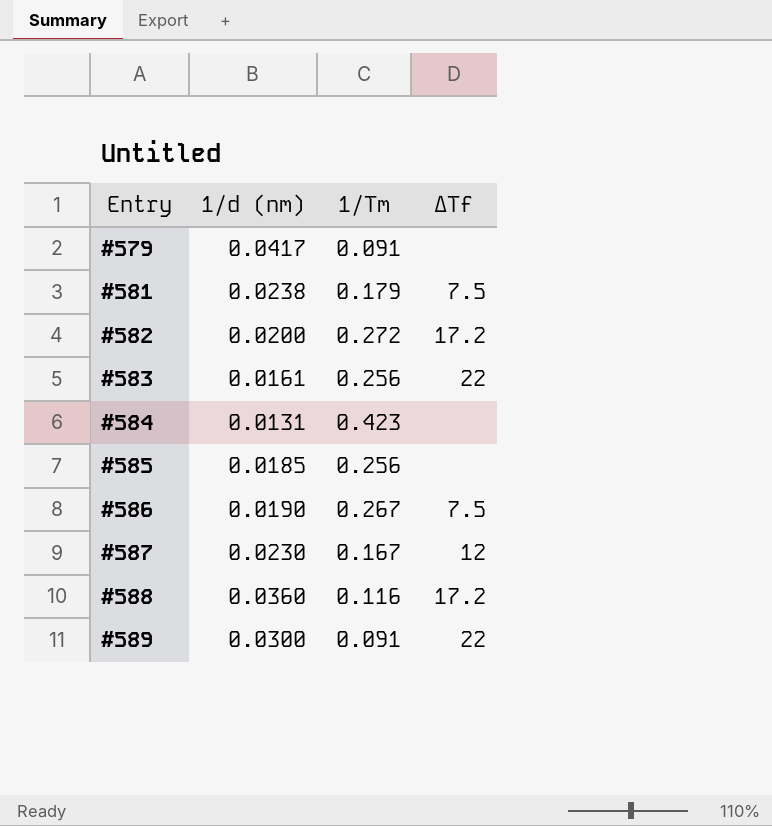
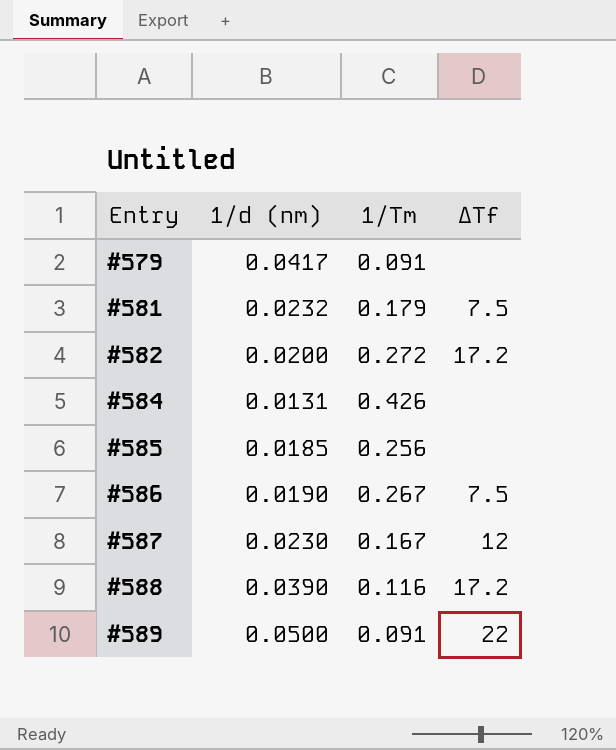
row #583: 0.0161 | 0.256 | 22 -> none
#581 | 1/d (nm): 0.0238 -> 0.0232
#584 | 1/Tm: 0.423 -> 0.426
#588 | 1/d (nm): 0.0360 -> 0.0390
#589 | 1/d (nm): 0.0300 -> 0.0500

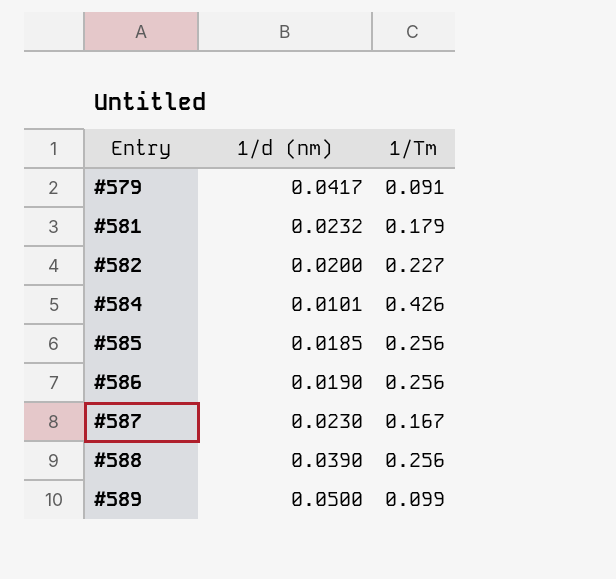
column ΔTf | position: 4 -> none
#582 | 1/Tm: 0.272 -> 0.227
#584 | 1/d (nm): 0.0131 -> 0.0101
#586 | 1/Tm: 0.267 -> 0.256
#588 | 1/Tm: 0.116 -> 0.256
#589 | 1/Tm: 0.091 -> 0.099

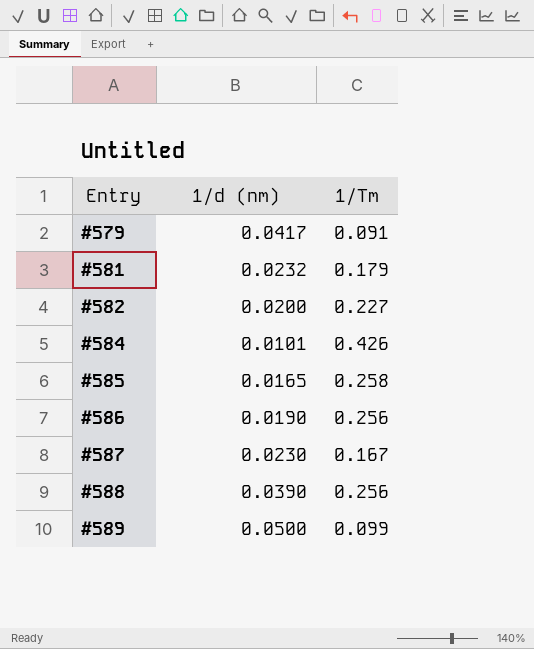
#585 | 1/d (nm): 0.0185 -> 0.0165
#585 | 1/Tm: 0.256 -> 0.258

